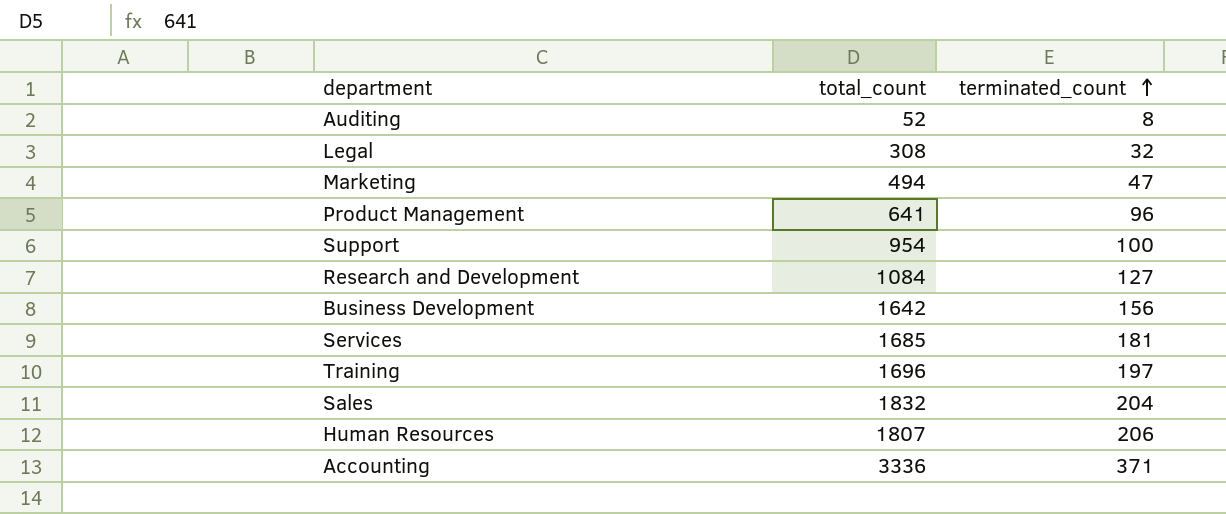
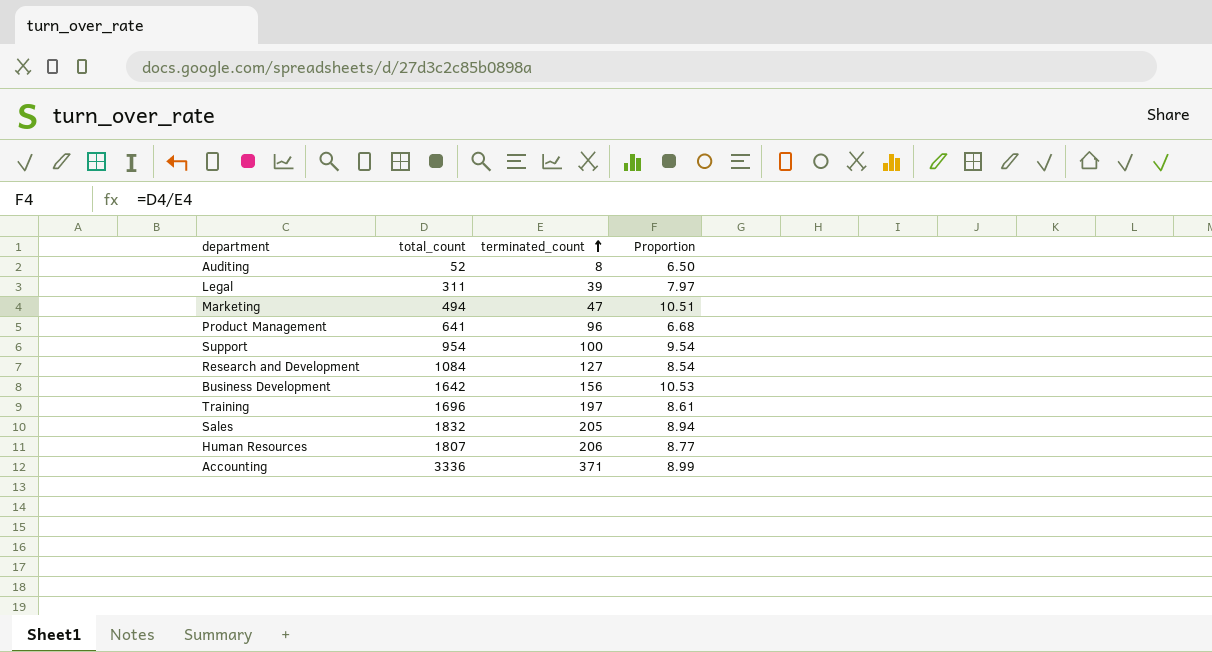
column Proportion | formula: none -> [total_count] / [terminated_count]
row Services: 1685 | 181 -> none
Legal | total_count: 308 -> 311
Legal | terminated_count: 32 -> 39
Sales | terminated_count: 204 -> 205

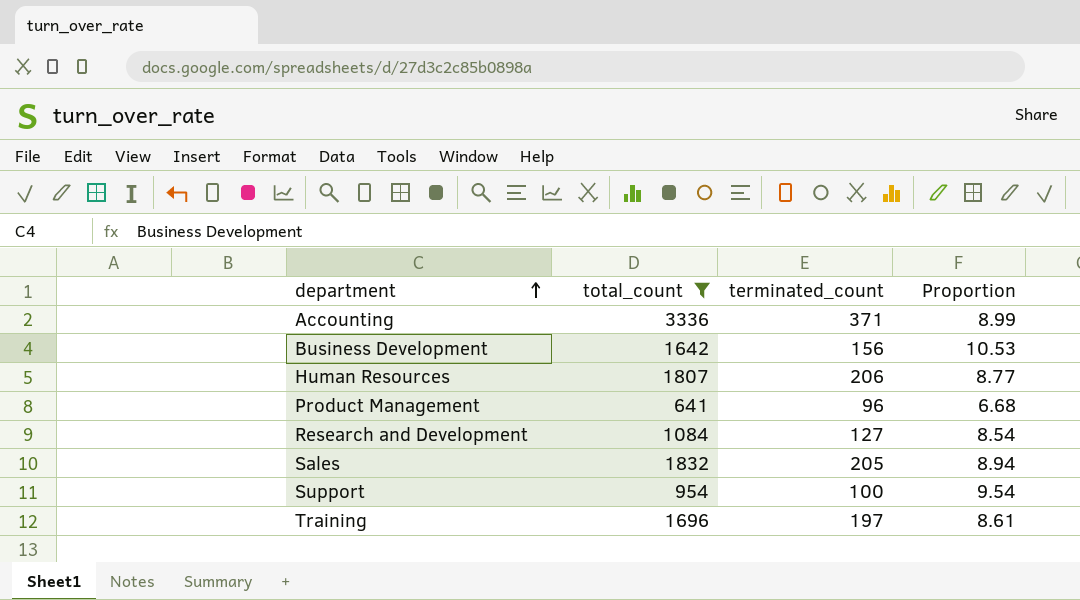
filter: none -> total_count >= 641
row order: terminated_count ascending -> department ascending

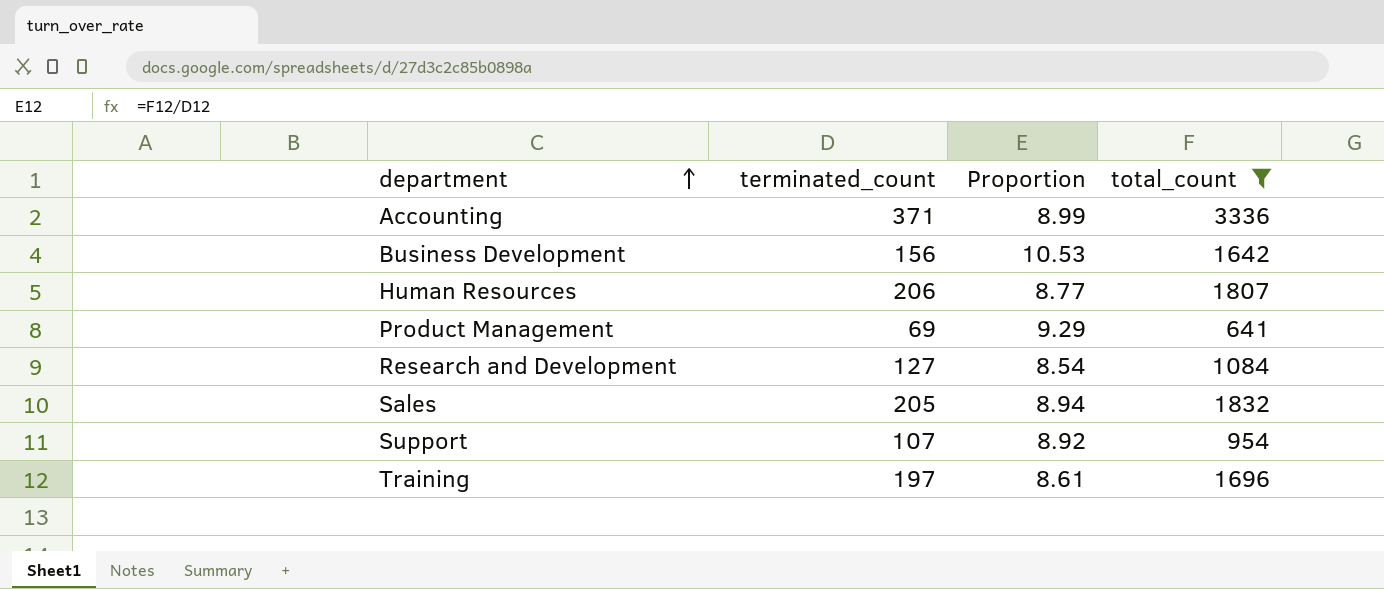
column total_count | position: 2 -> 4
Product Management | terminated_count: 96 -> 69
Product Management | Proportion: 6.68 -> 9.29
Support | terminated_count: 100 -> 107
Support | Proportion: 9.54 -> 8.92

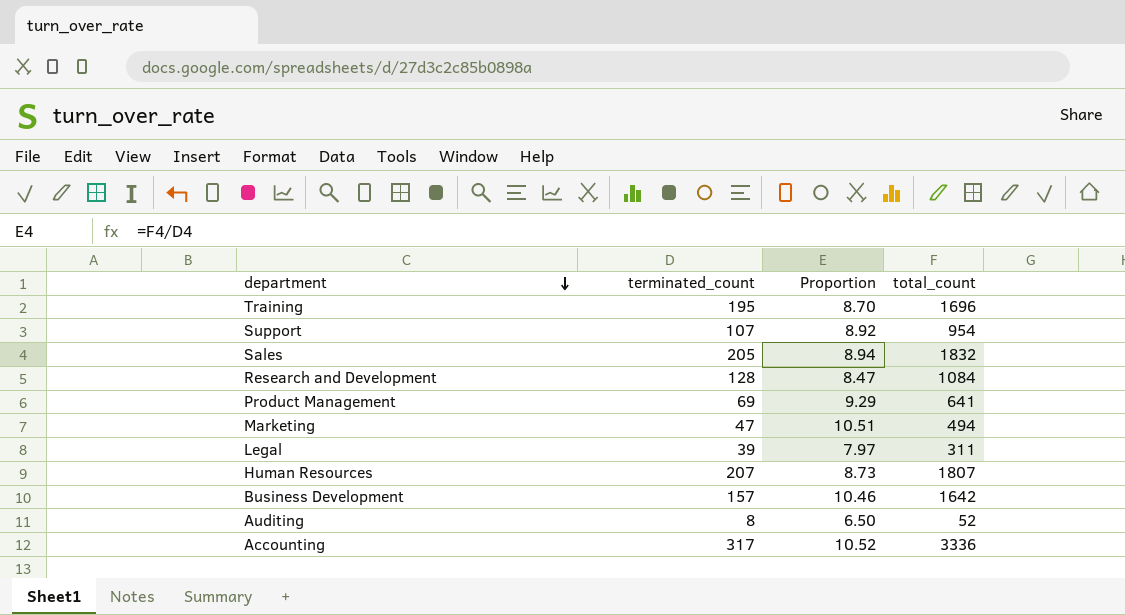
filter: total_count >= 641 -> none
row order: department ascending -> department descending
Training | terminated_count: 197 -> 195
Training | Proportion: 8.61 -> 8.70
Research and Development | terminated_count: 127 -> 128
Research and Development | Proportion: 8.54 -> 8.47
Human Resources | terminated_count: 206 -> 207
Human Resources | Proportion: 8.77 -> 8.73
Business Development | terminated_count: 156 -> 157
Business Development | Proportion: 10.53 -> 10.46
Accounting | terminated_count: 371 -> 317
Accounting | Proportion: 8.99 -> 10.52

